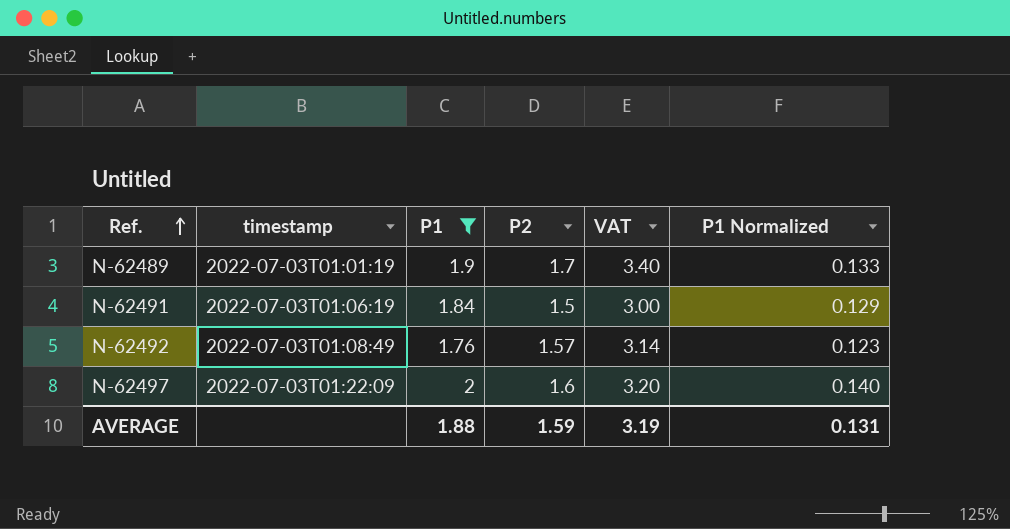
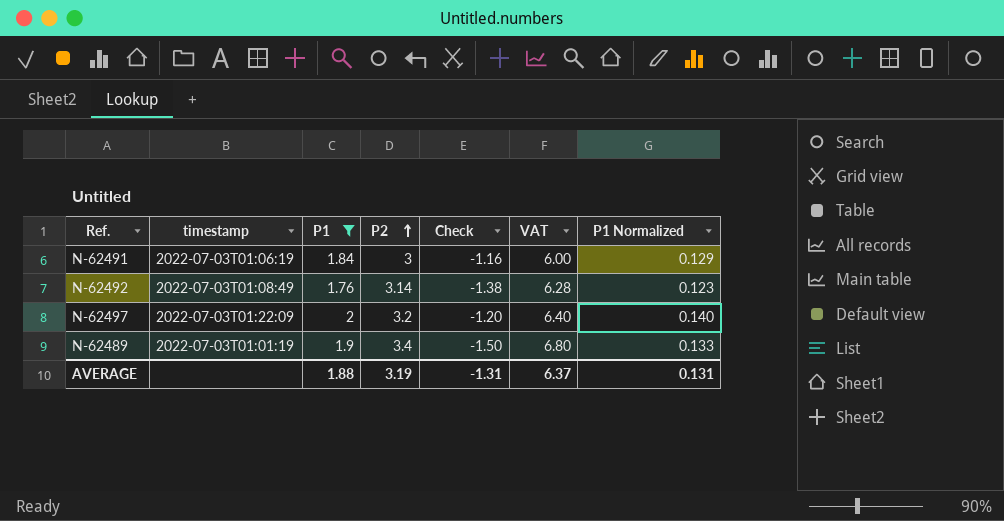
row order: Ref. ascending -> P2 ascending
column Check | formula: none -> [P1] - [P2]
N-62491 | P2: 1.5 -> 3
N-62491 | VAT: 3.00 -> 6.00
N-62492 | P2: 1.57 -> 3.14
N-62492 | VAT: 3.14 -> 6.28
N-62497 | P2: 1.6 -> 3.2
N-62497 | VAT: 3.20 -> 6.40
N-62489 | P2: 1.7 -> 3.4
N-62489 | VAT: 3.40 -> 6.80
AVERAGE | P2: 1.59 -> 3.19
AVERAGE | VAT: 3.19 -> 6.37

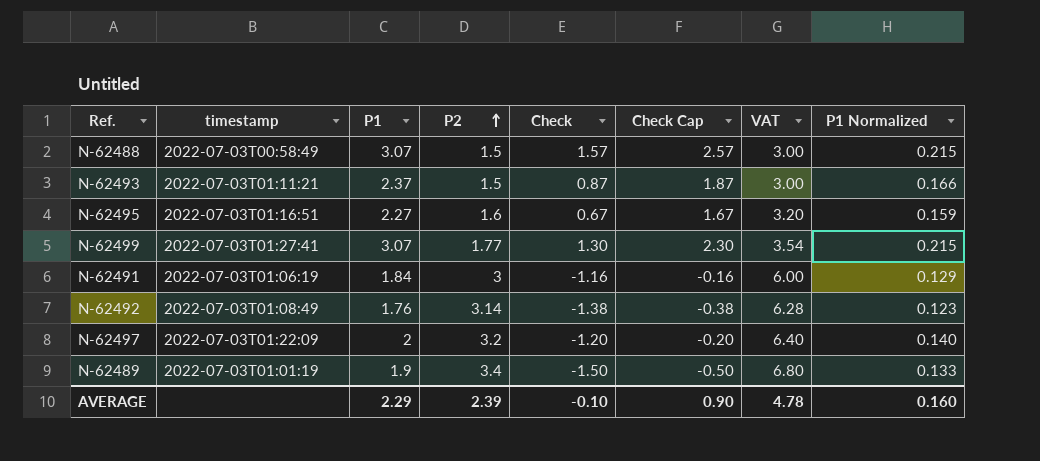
filter: P1 <= 2 -> none
column Check Cap | formula: none -> [Check] + 1
AVERAGE | P1: 1.88 -> 2.29
AVERAGE | P2: 3.19 -> 2.39
AVERAGE | Check: -1.31 -> -0.10
AVERAGE | VAT: 6.37 -> 4.78
AVERAGE | P1 Normalized: 0.131 -> 0.160

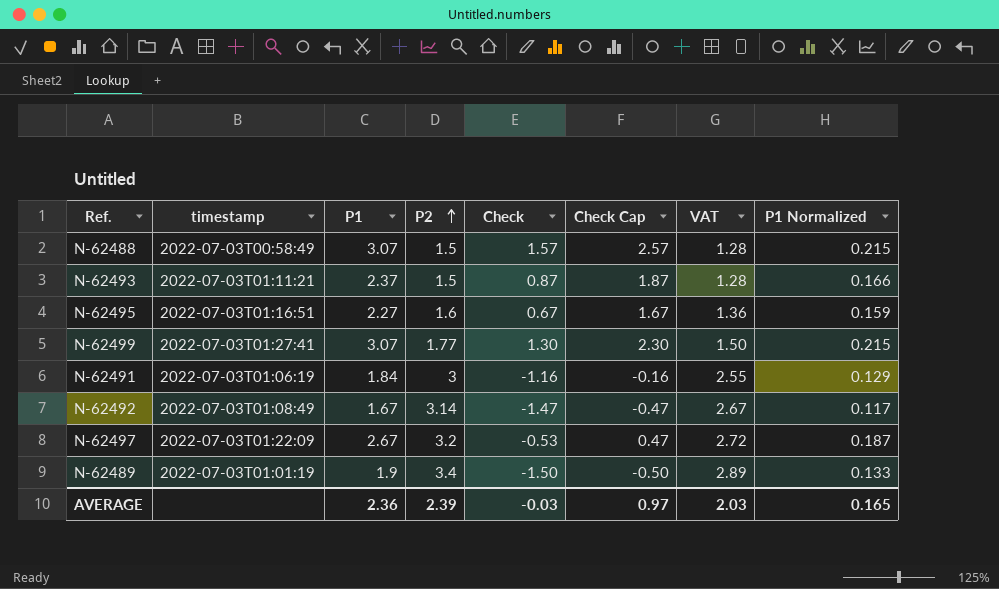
column VAT | formula: [P2] * 2 -> [P2] * 0.85
N-62492 | P1: 1.76 -> 1.67
N-62492 | Check: -1.38 -> -1.47
N-62492 | Check Cap: -0.38 -> -0.47
N-62492 | P1 Normalized: 0.123 -> 0.117
N-62497 | P1: 2 -> 2.67
N-62497 | Check: -1.20 -> -0.53
N-62497 | Check Cap: -0.20 -> 0.47
N-62497 | P1 Normalized: 0.140 -> 0.187
AVERAGE | P1: 2.29 -> 2.36
AVERAGE | Check: -0.10 -> -0.03
AVERAGE | Check Cap: 0.90 -> 0.97
AVERAGE | VAT: 4.78 -> 2.03
AVERAGE | P1 Normalized: 0.160 -> 0.165

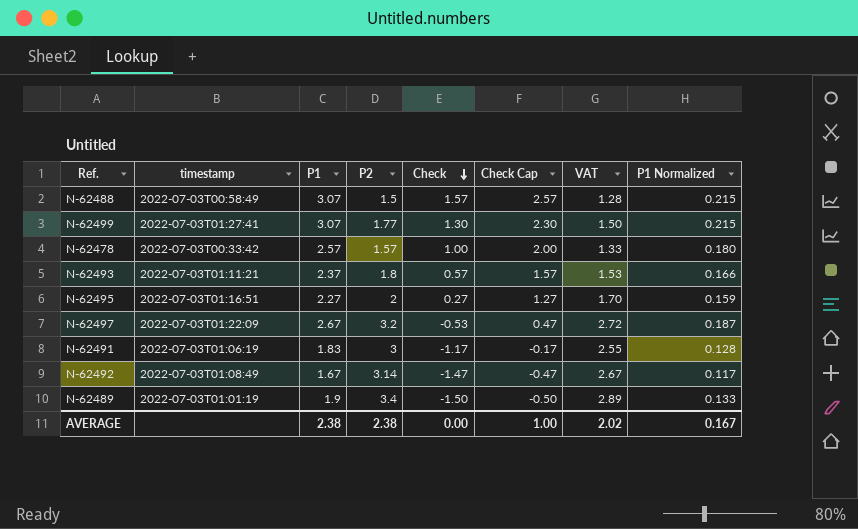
row order: P2 ascending -> Check descending
row N-62478: none -> 2022-07-03T00:33:42 | 2.57 | 1.57 | 1.00 | 2.00 | 1.33 | 0.180
N-62493 | P2: 1.5 -> 1.8
N-62493 | Check: 0.87 -> 0.57
N-62493 | Check Cap: 1.87 -> 1.57
N-62493 | VAT: 1.28 -> 1.53
N-62495 | P2: 1.6 -> 2
N-62495 | Check: 0.67 -> 0.27
N-62495 | Check Cap: 1.67 -> 1.27
N-62495 | VAT: 1.36 -> 1.70
N-62491 | P1: 1.84 -> 1.83
N-62491 | Check: -1.16 -> -1.17
N-62491 | Check Cap: -0.16 -> -0.17
N-62491 | P1 Normalized: 0.129 -> 0.128
AVERAGE | P1: 2.36 -> 2.38
AVERAGE | P2: 2.39 -> 2.38
AVERAGE | Check: -0.03 -> 0.00
AVERAGE | Check Cap: 0.97 -> 1.00
AVERAGE | VAT: 2.03 -> 2.02
AVERAGE | P1 Normalized: 0.165 -> 0.167

